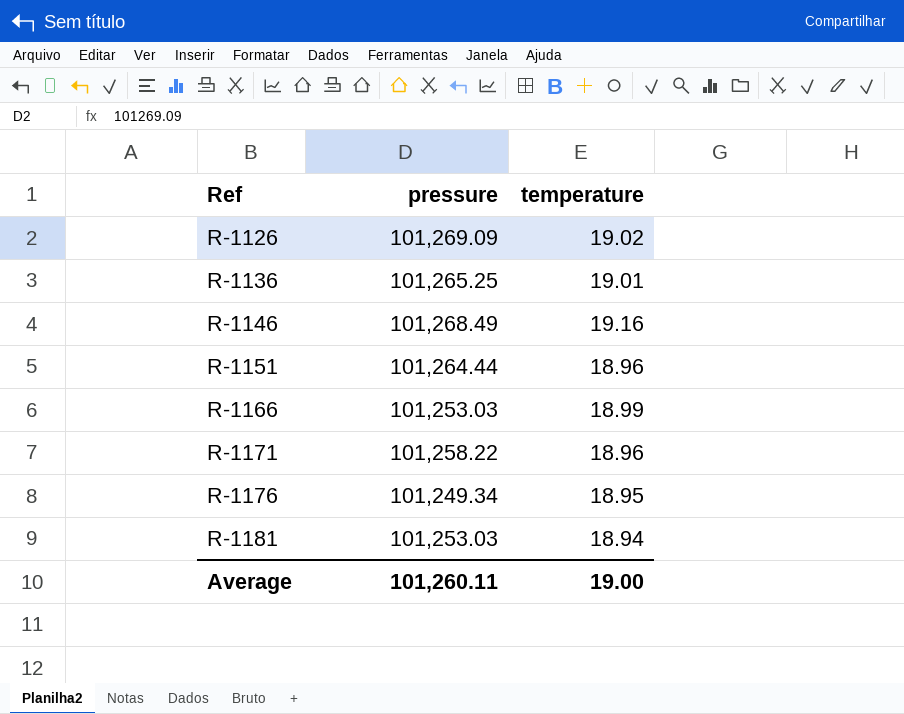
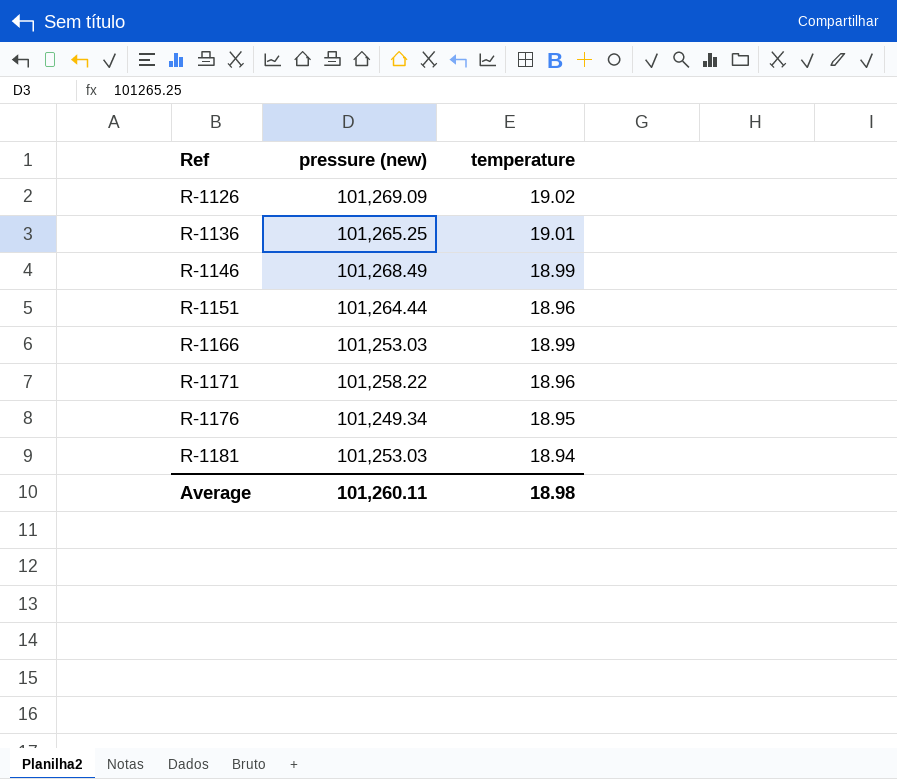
column name: pressure -> pressure (new)
R-1146 | temperature: 19.16 -> 18.99
Average | temperature: 19.00 -> 18.98

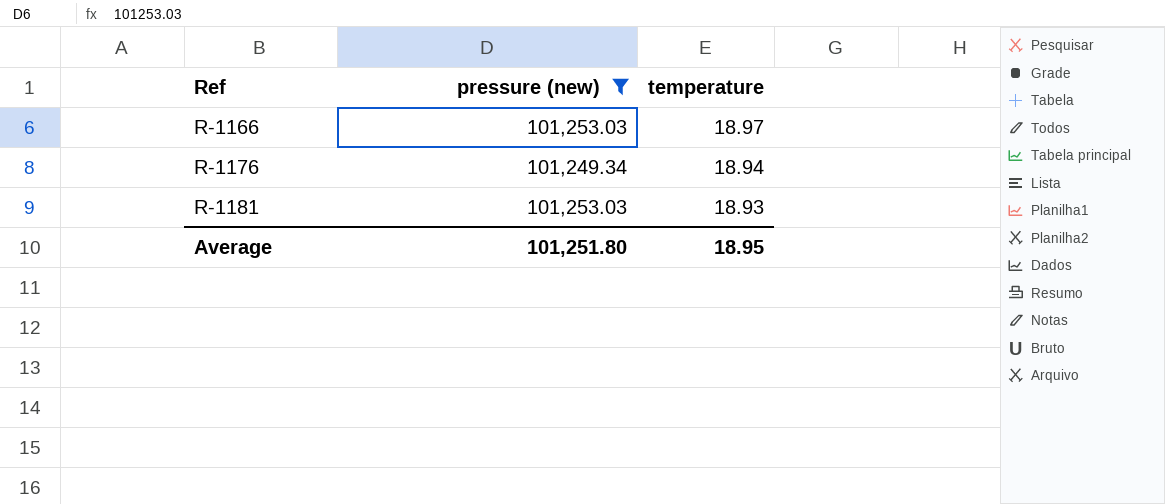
filter: none -> pressure (new) <= 101,253.03
R-1166 | temperature: 18.99 -> 18.97
R-1176 | temperature: 18.95 -> 18.94
R-1181 | temperature: 18.94 -> 18.93
Average | pressure (new): 101,260.11 -> 101,251.80
Average | temperature: 18.98 -> 18.95

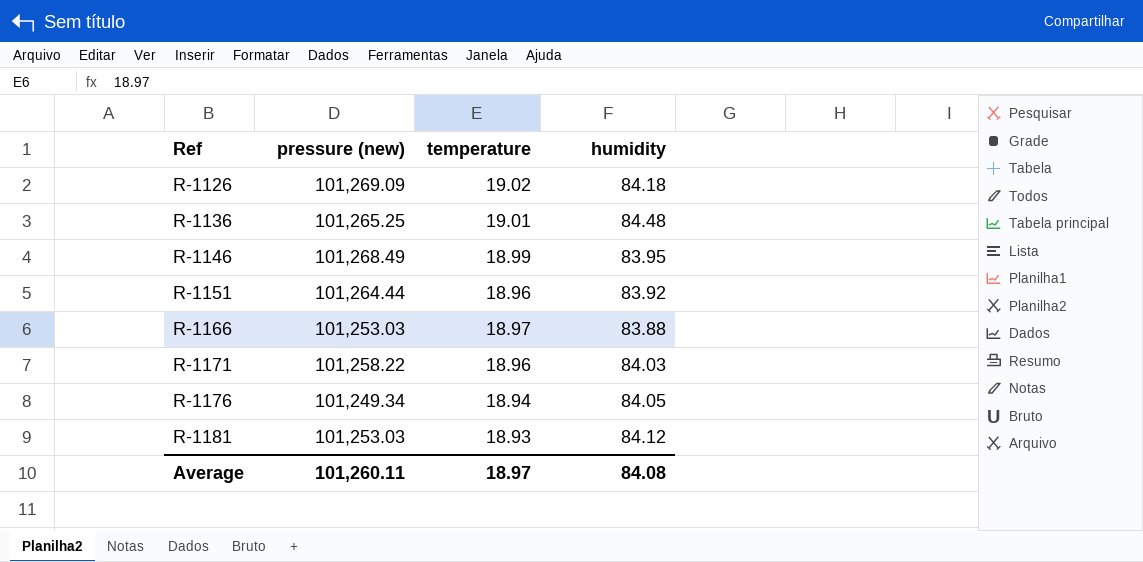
filter: pressure (new) <= 101,253.03 -> none
column humidity | position: none -> 4
Average | pressure (new): 101,251.80 -> 101,260.11
Average | temperature: 18.95 -> 18.97

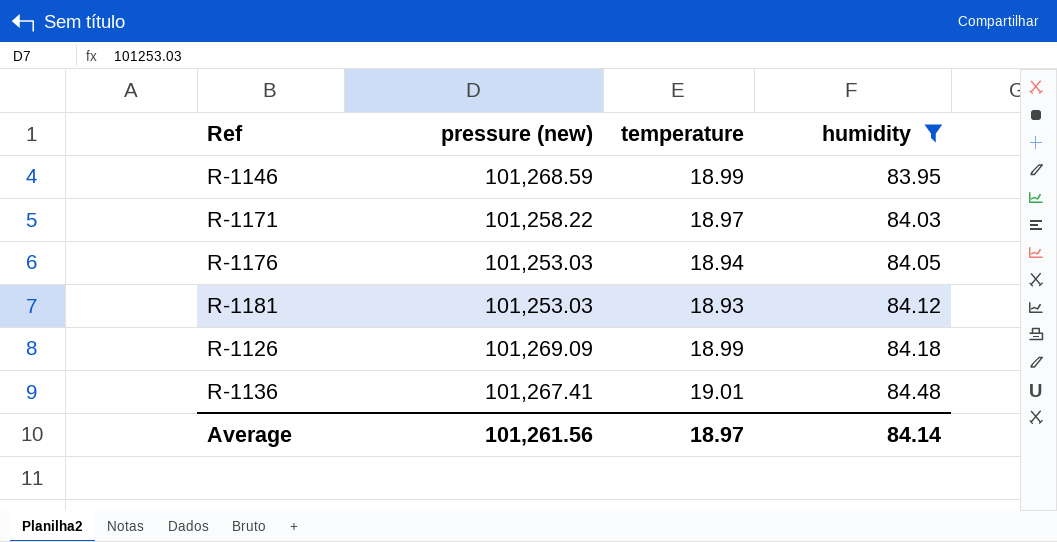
filter: none -> humidity >= 83.95
row order: Ref ascending -> humidity ascending
R-1146 | pressure (new): 101,268.49 -> 101,268.59
R-1171 | temperature: 18.96 -> 18.97
R-1176 | pressure (new): 101,249.34 -> 101,253.03
R-1126 | temperature: 19.02 -> 18.99
R-1136 | pressure (new): 101,265.25 -> 101,267.41
Average | pressure (new): 101,260.11 -> 101,261.56
Average | humidity: 84.08 -> 84.14

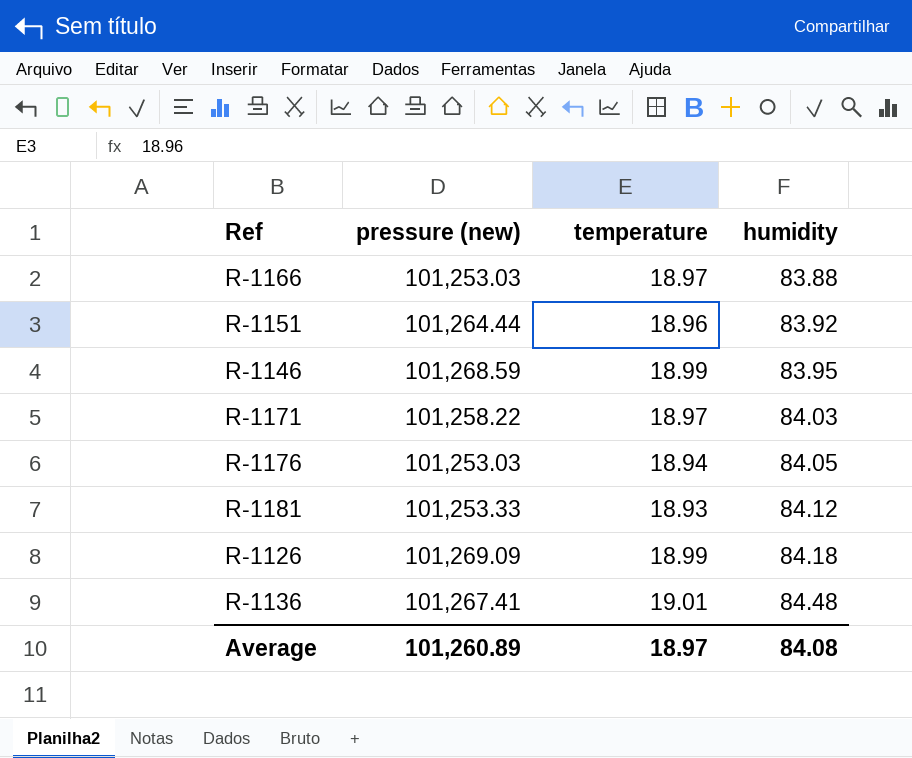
filter: humidity >= 83.95 -> none
R-1181 | pressure (new): 101,253.03 -> 101,253.33
Average | pressure (new): 101,261.56 -> 101,260.89
Average | humidity: 84.14 -> 84.08

